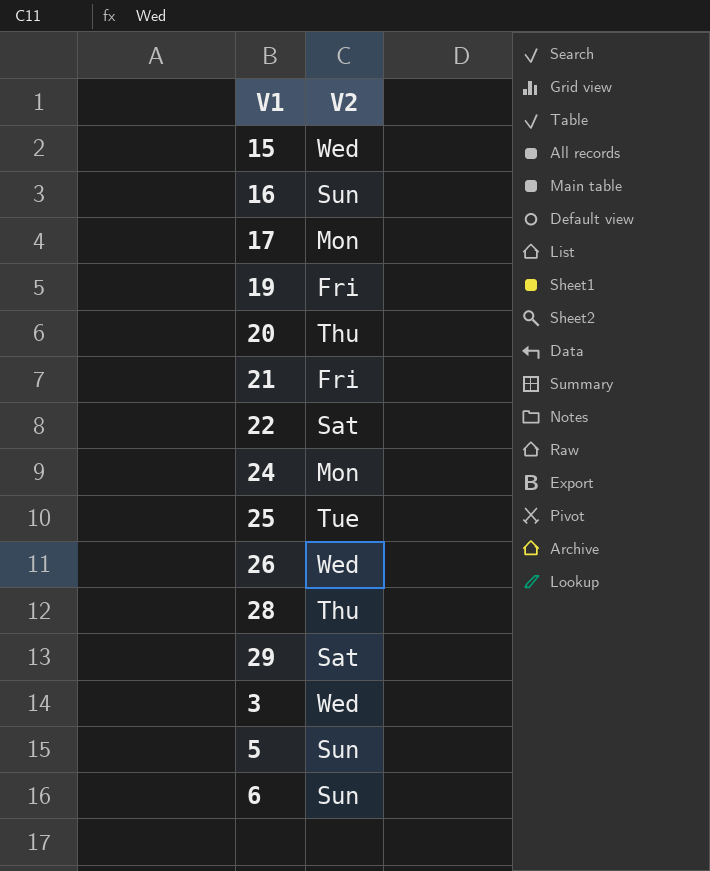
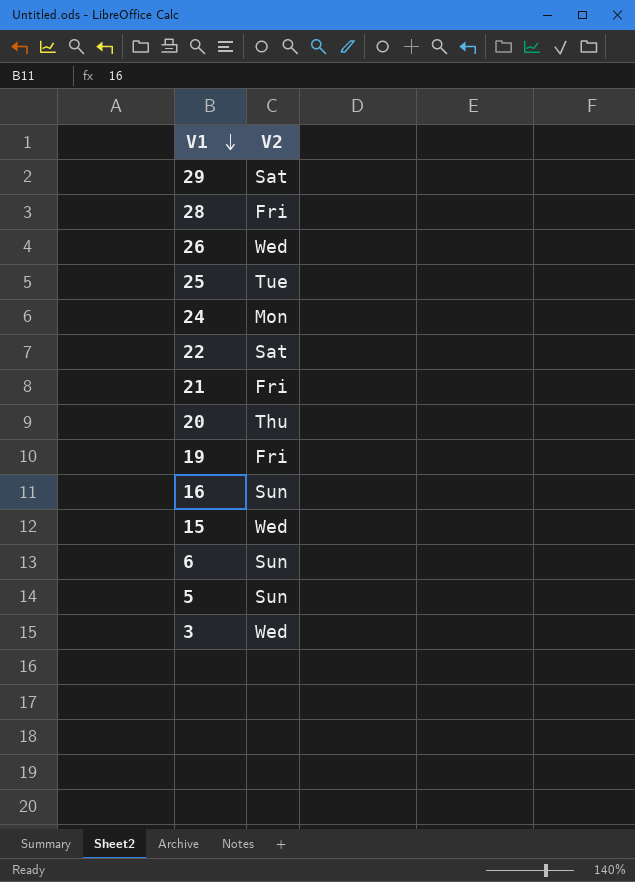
row order: none -> V1 descending
row 17: Mon -> none
28 | V2: Thu -> Fri

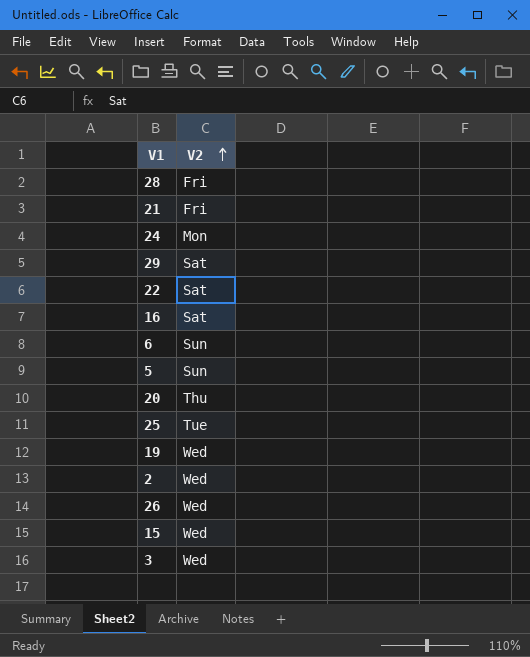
row order: V1 descending -> V2 ascending
16 | V2: Sun -> Sat
19 | V2: Fri -> Wed
row 2: none -> Wed

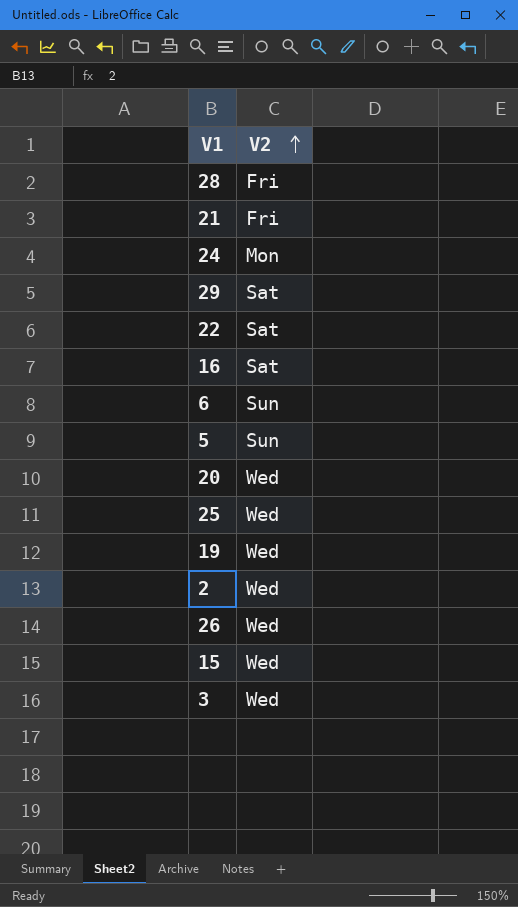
20 | V2: Thu -> Wed
25 | V2: Tue -> Wed

